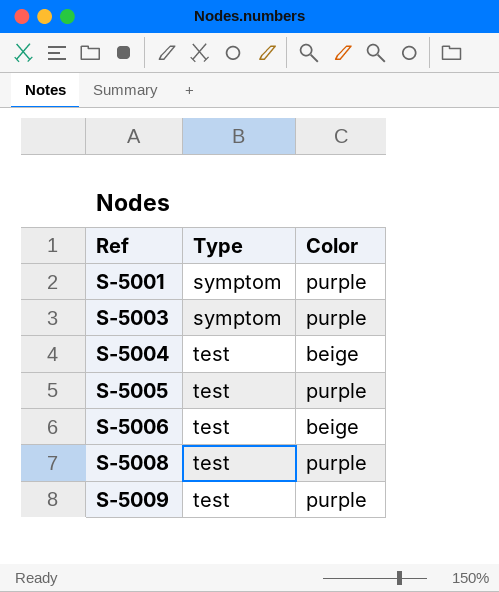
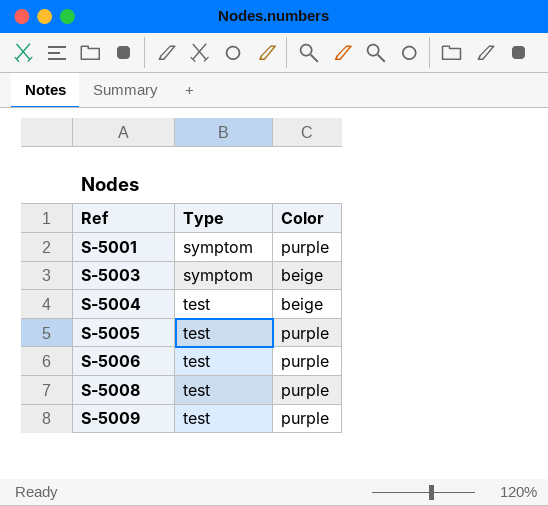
S-5003 | Color: purple -> beige
S-5006 | Color: beige -> purple

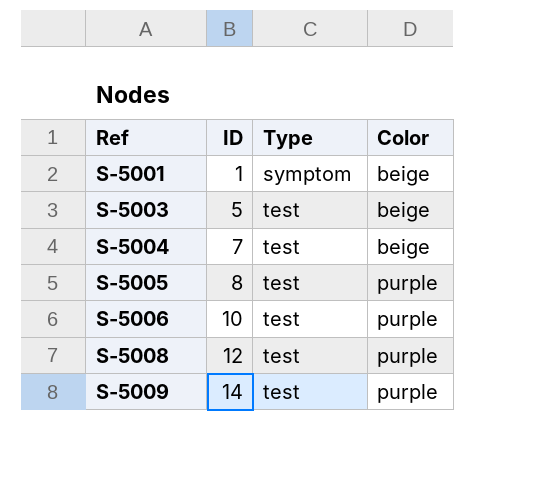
column ID | position: none -> 2
S-5001 | Color: purple -> beige
S-5003 | Type: symptom -> test

